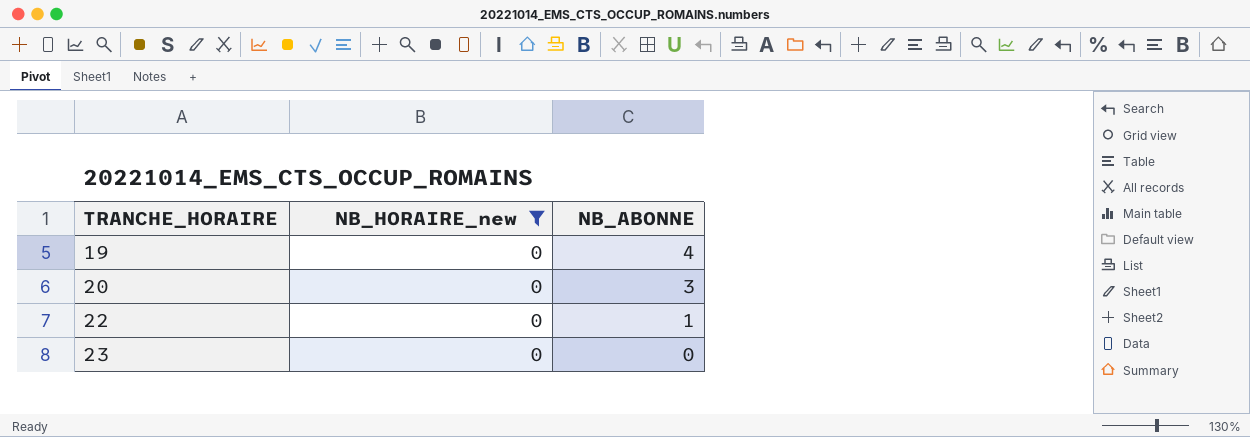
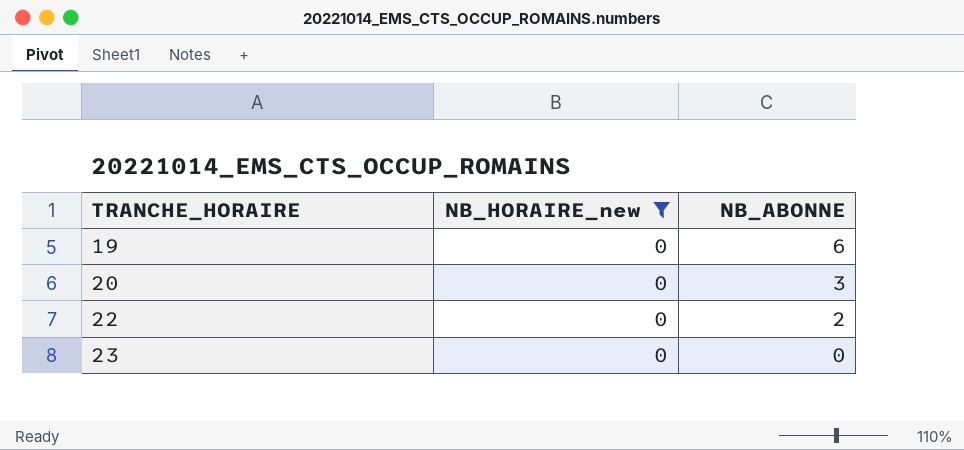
19 | NB_ABONNE: 4 -> 6
22 | NB_ABONNE: 1 -> 2

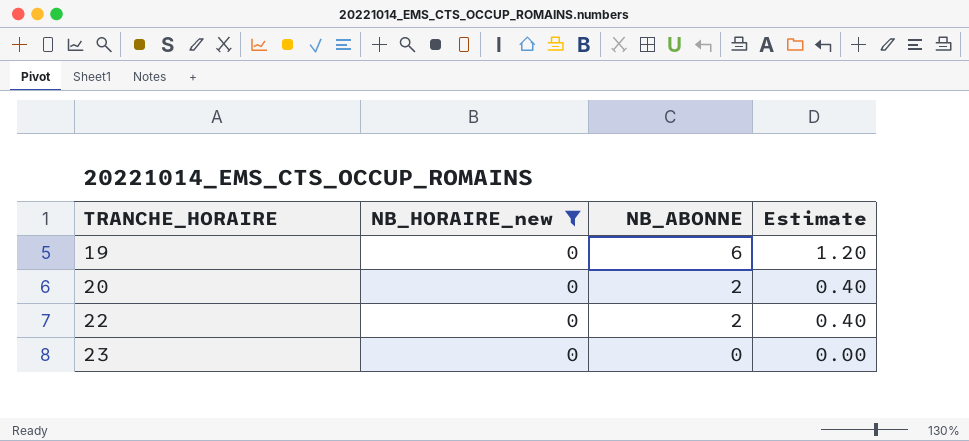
column Estimate | formula: none -> [NB_ABONNE] * 0.2
20 | NB_ABONNE: 3 -> 2

